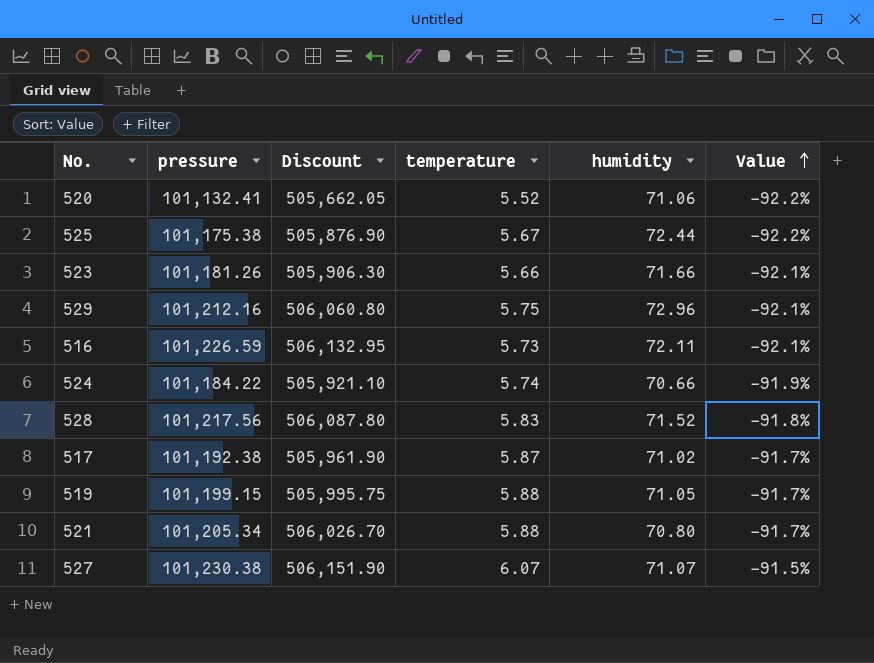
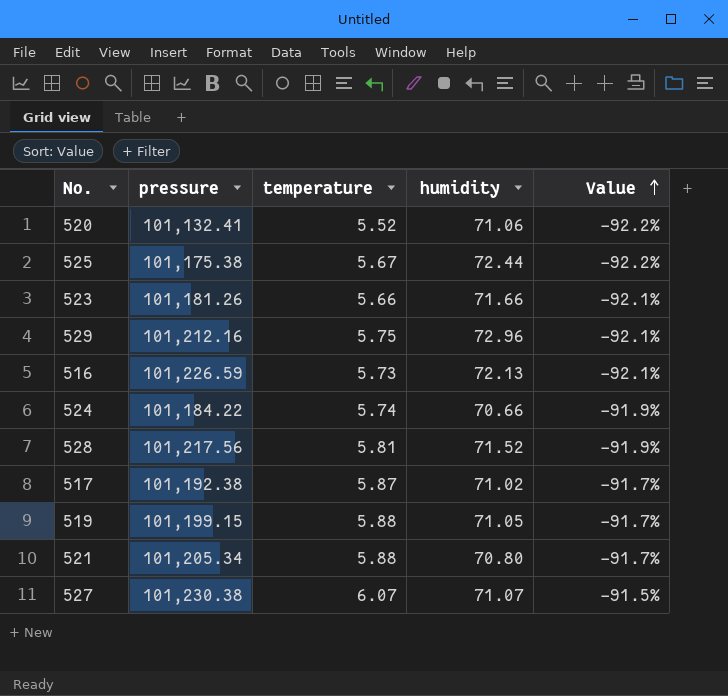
column Discount | formula: [pressure] * 5 -> none
516 | humidity: 72.11 -> 72.13
528 | temperature: 5.83 -> 5.81
528 | Value: -91.8% -> -91.9%

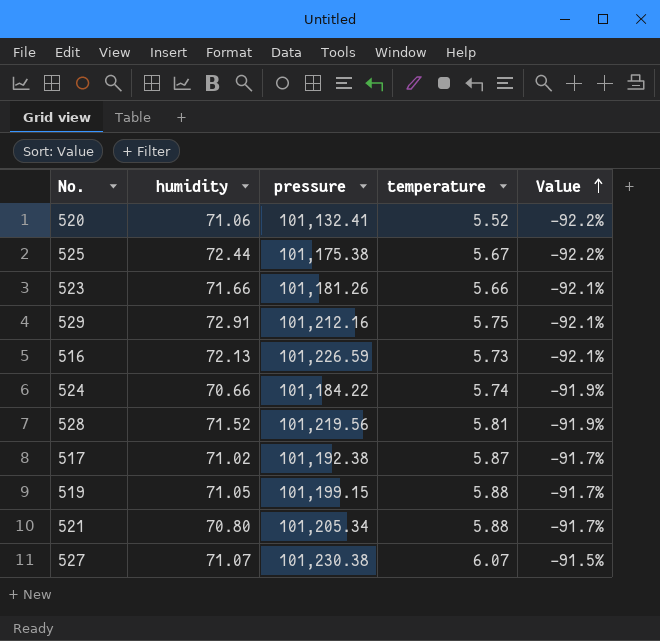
column humidity | position: 4 -> 2
529 | humidity: 72.96 -> 72.91
528 | pressure: 101,217.56 -> 101,219.56

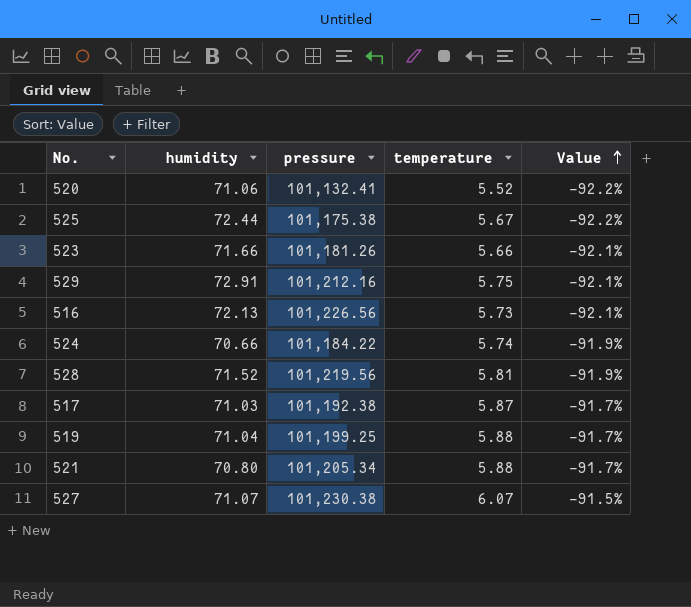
516 | pressure: 101,226.59 -> 101,226.56
517 | humidity: 71.02 -> 71.03
519 | humidity: 71.05 -> 71.04
519 | pressure: 101,199.15 -> 101,199.25

